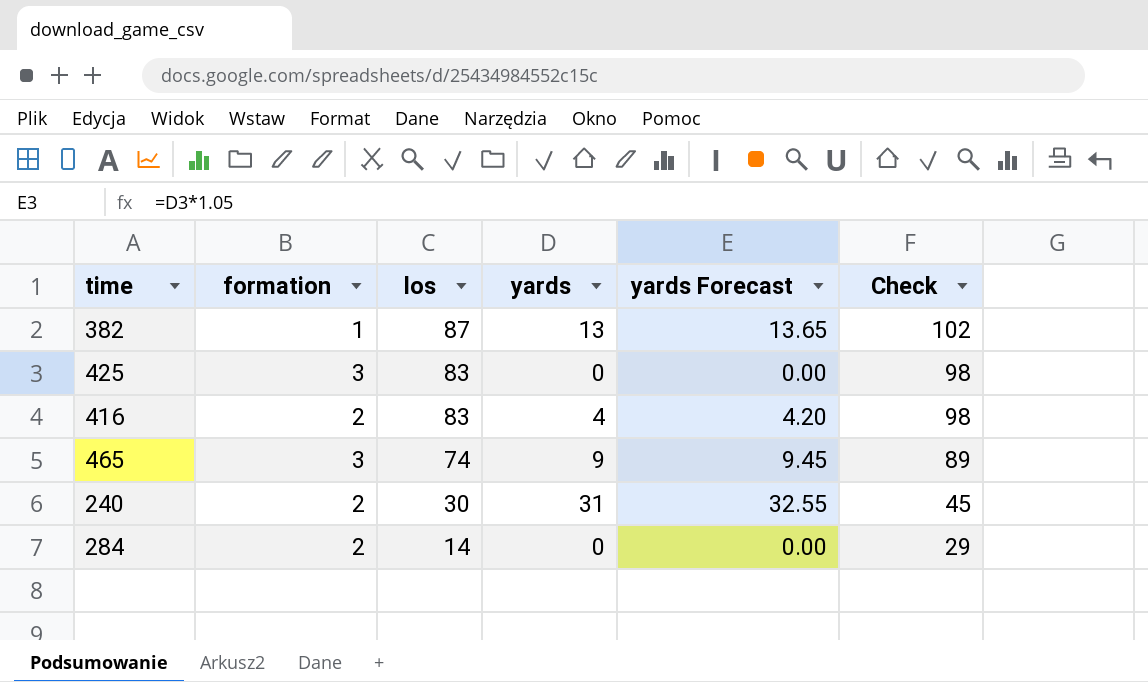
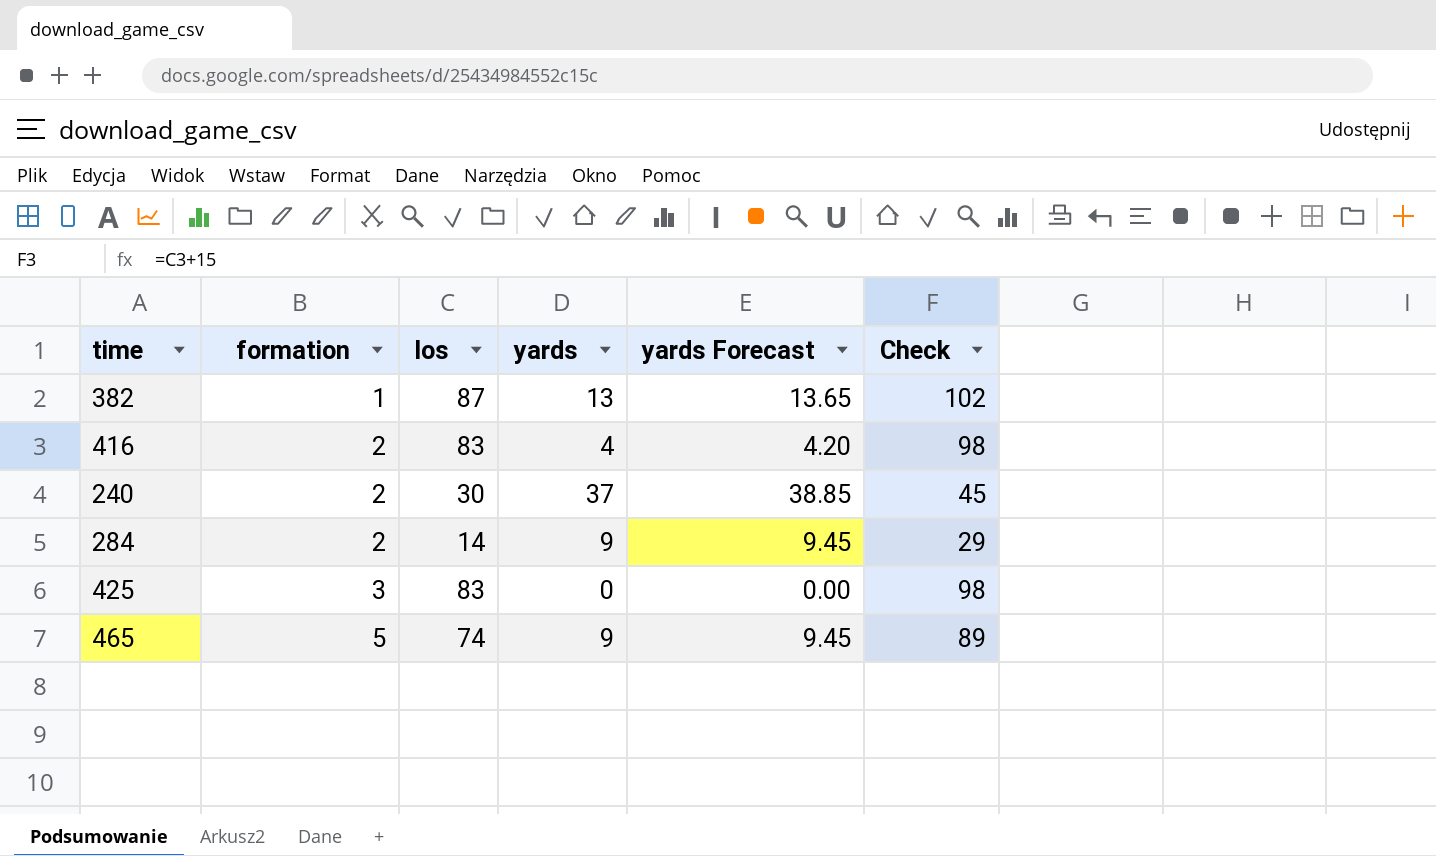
row order: los descending -> formation ascending
240 | yards: 31 -> 37
240 | yards Forecast: 32.55 -> 38.85
284 | yards: 0 -> 9
284 | yards Forecast: 0.00 -> 9.45
465 | formation: 3 -> 5

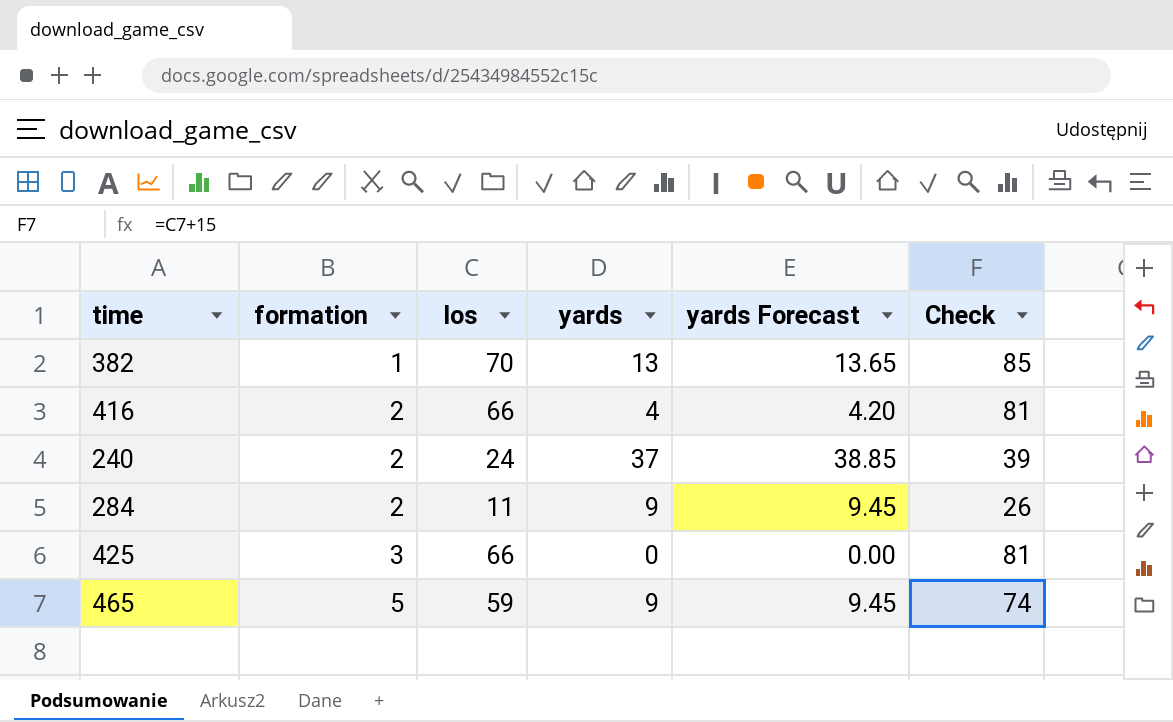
382 | los: 87 -> 70
382 | Check: 102 -> 85
416 | los: 83 -> 66
416 | Check: 98 -> 81
240 | los: 30 -> 24
240 | Check: 45 -> 39
284 | los: 14 -> 11
284 | Check: 29 -> 26
425 | los: 83 -> 66
425 | Check: 98 -> 81
465 | los: 74 -> 59
465 | Check: 89 -> 74

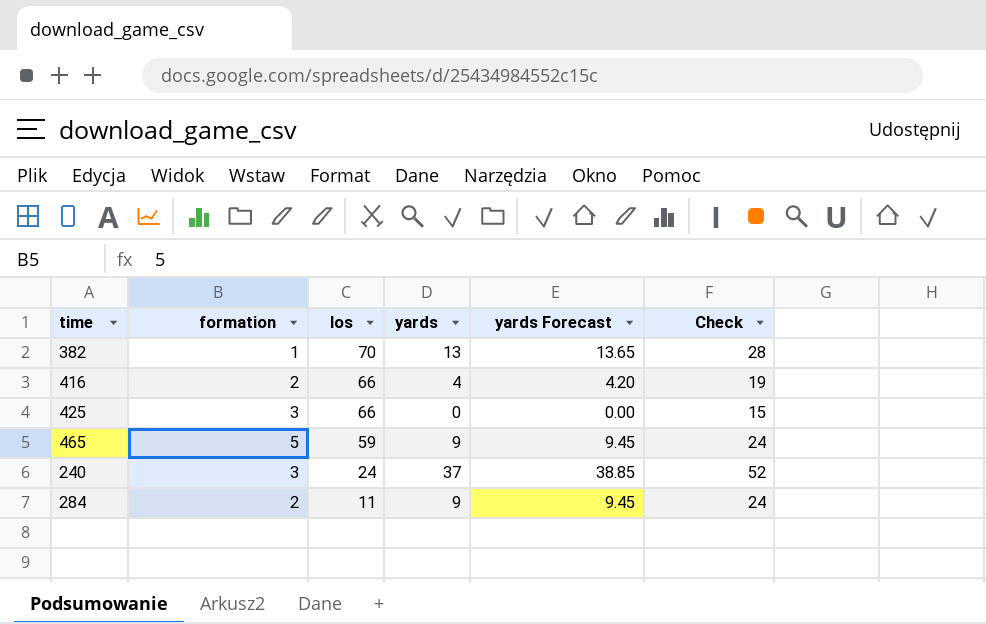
row order: formation ascending -> los descending
column Check | formula: [los] + 15 -> [yards] + 15
240 | formation: 2 -> 3

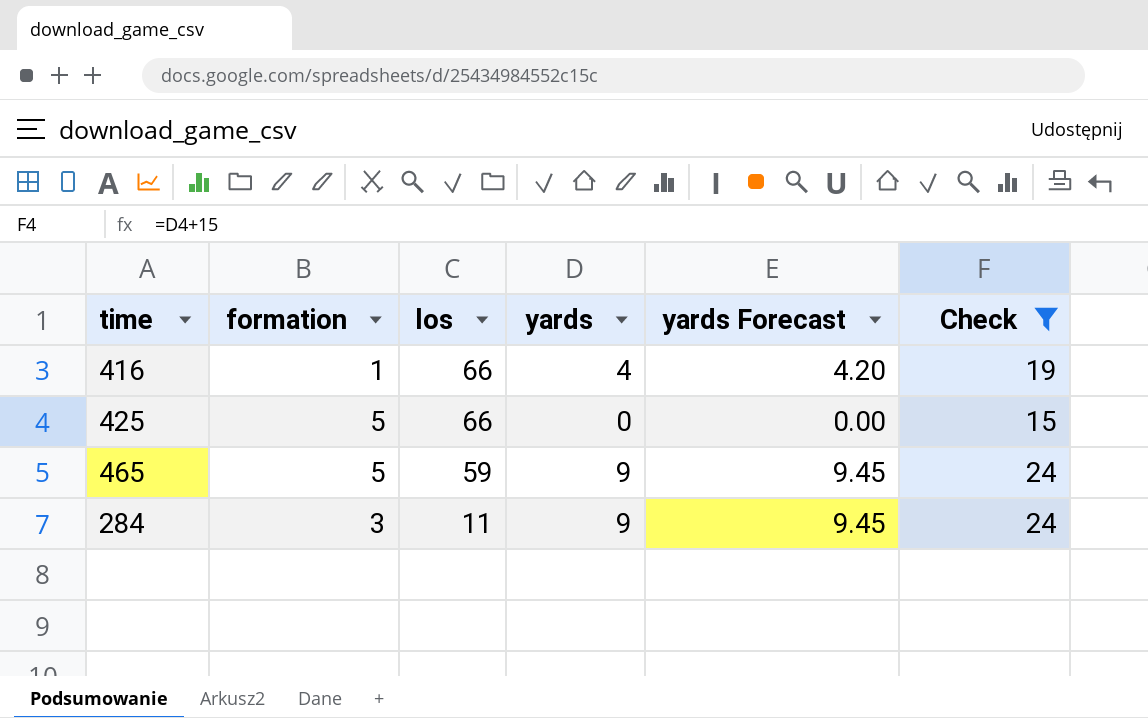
filter: none -> Check <= 24
416 | formation: 2 -> 1
425 | formation: 3 -> 5
284 | formation: 2 -> 3

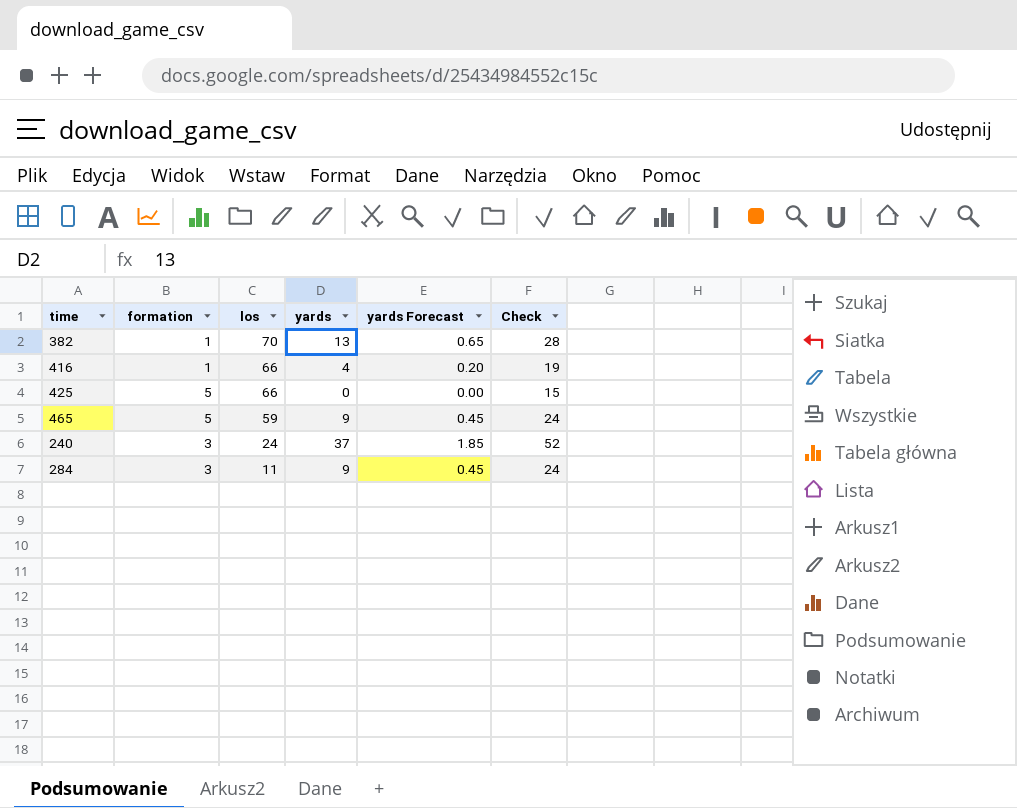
filter: Check <= 24 -> none
column yards Forecast | formula: [yards] * 1.05 -> [yards] * 0.05

